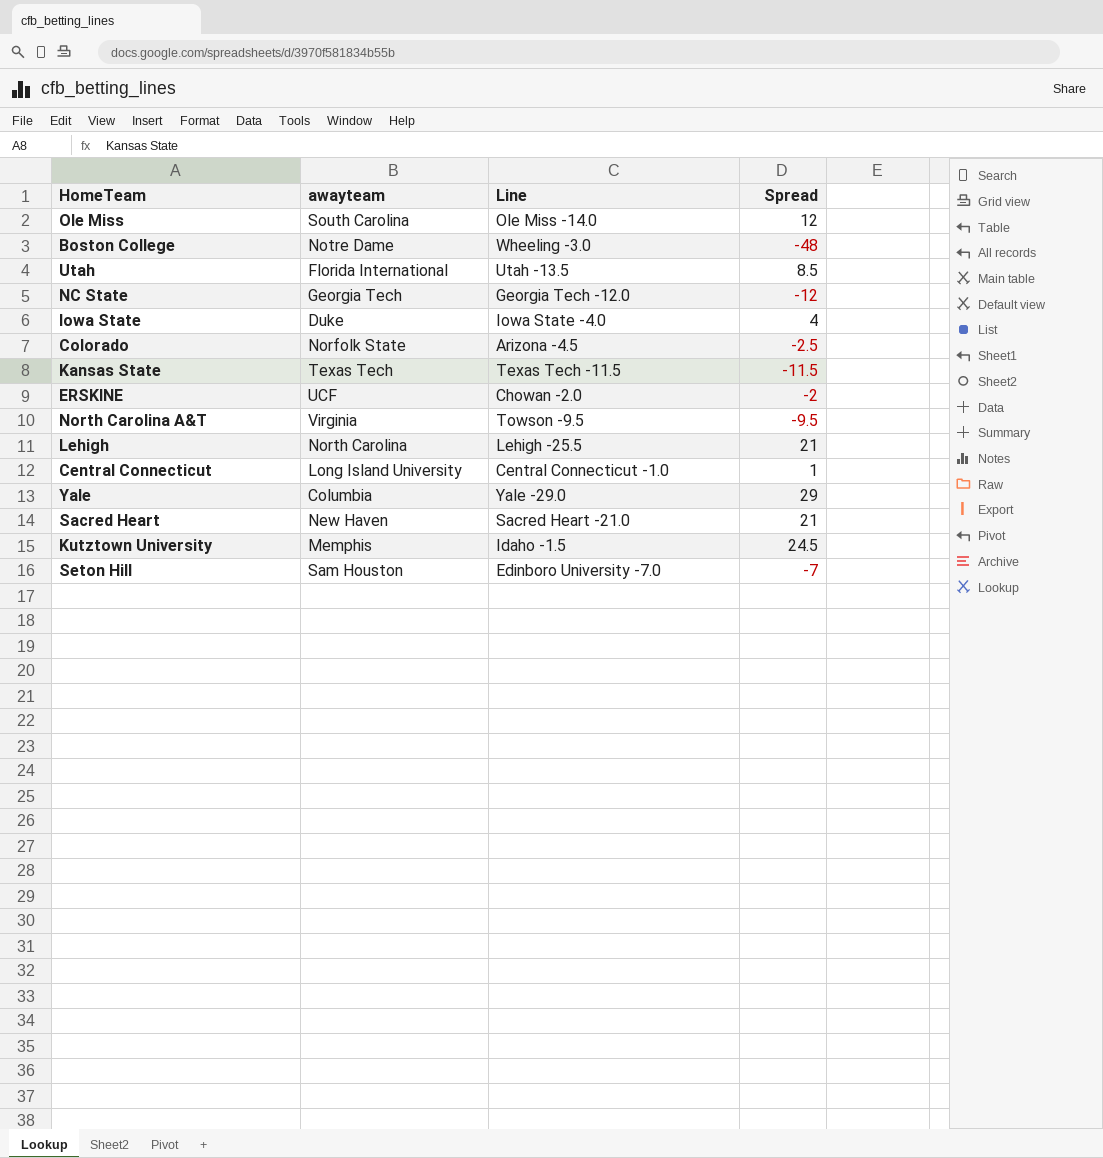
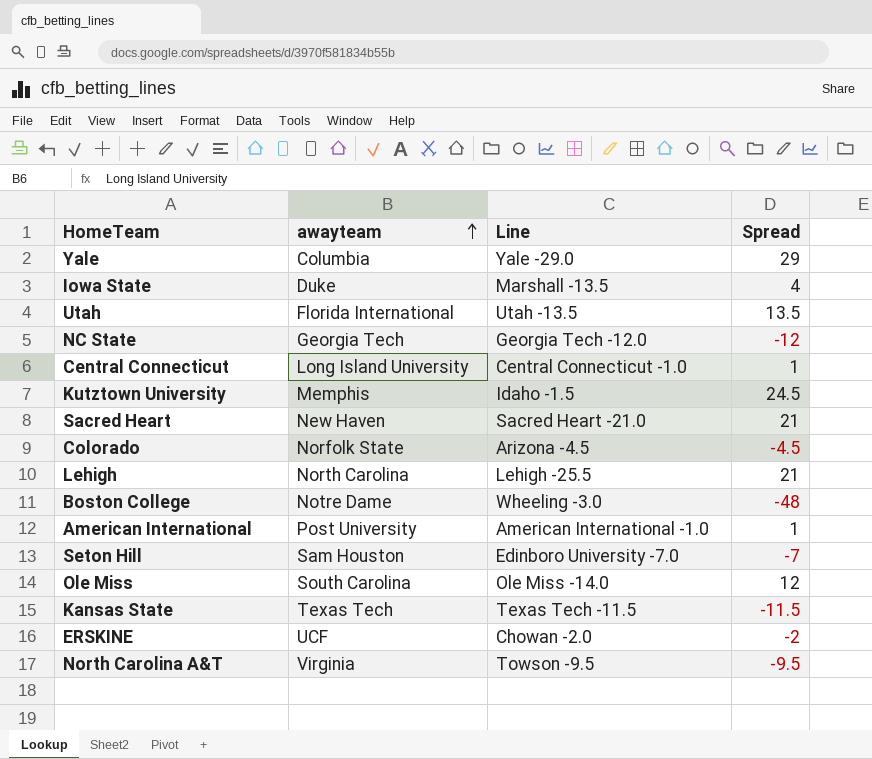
row order: none -> awayteam ascending
Iowa State | Line: Iowa State -4.0 -> Marshall -13.5
Utah | Spread: 8.5 -> 13.5
Colorado | Spread: -2.5 -> -4.5
row American International: none -> Post University | American International -1.0 | 1

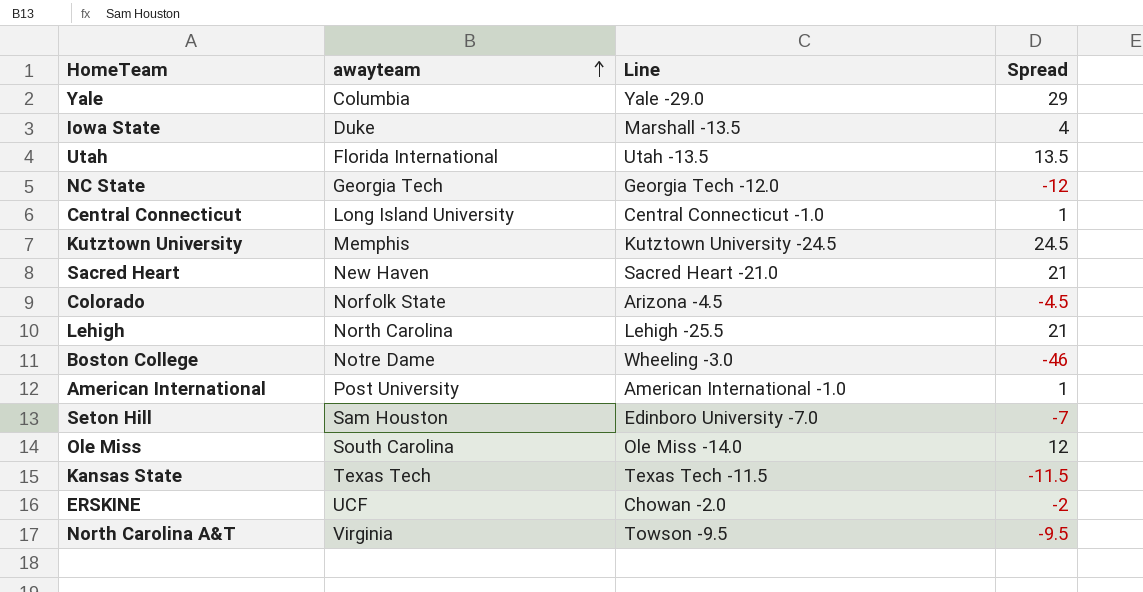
Kutztown University | Line: Idaho -1.5 -> Kutztown University -24.5
Boston College | Spread: -48 -> -46

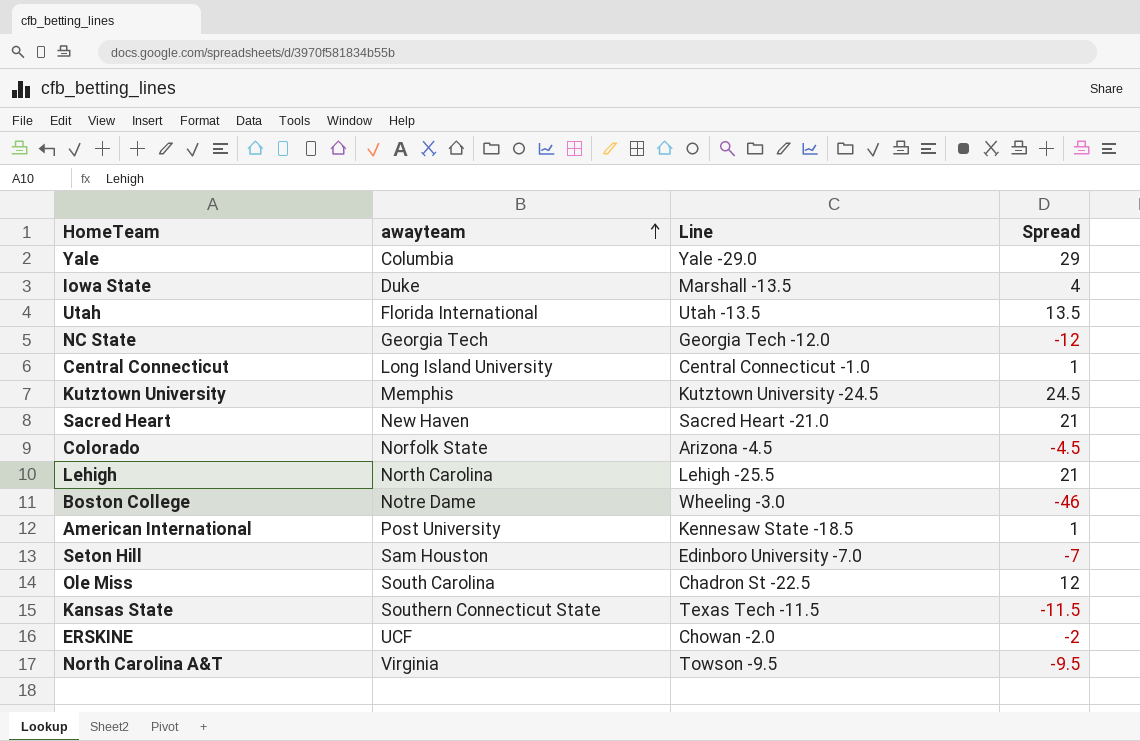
American International | Line: American International -1.0 -> Kennesaw State -18.5
Ole Miss | Line: Ole Miss -14.0 -> Chadron St -22.5
Kansas State | awayteam: Texas Tech -> Southern Connecticut State

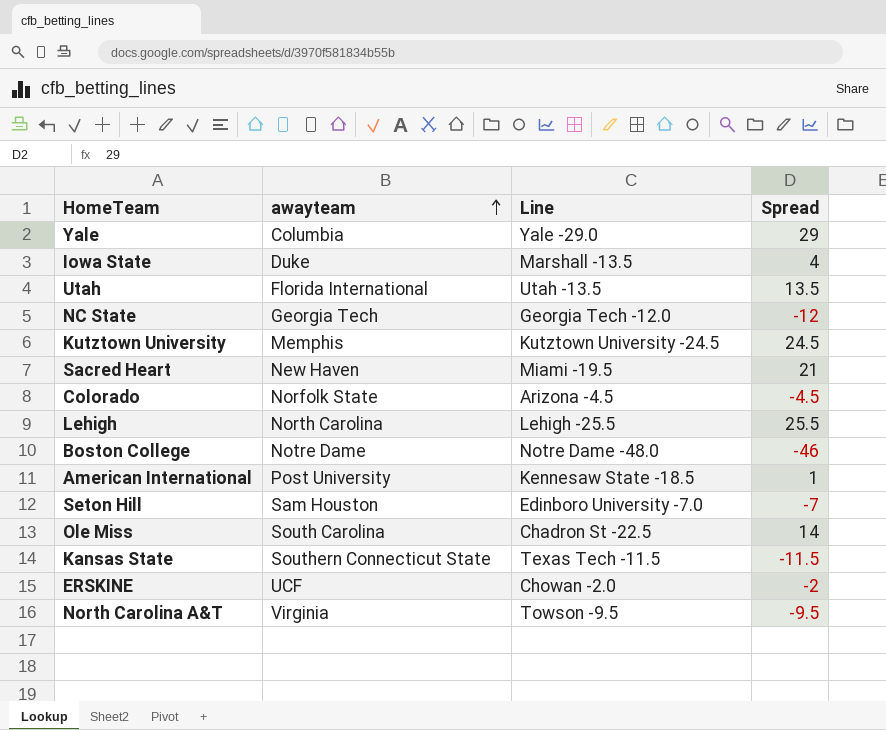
row Central Connecticut: Long Island University | Central Connecticut -1.0 | 1 -> none
Sacred Heart | Line: Sacred Heart -21.0 -> Miami -19.5
Lehigh | Spread: 21 -> 25.5
Boston College | Line: Wheeling -3.0 -> Notre Dame -48.0
Ole Miss | Spread: 12 -> 14

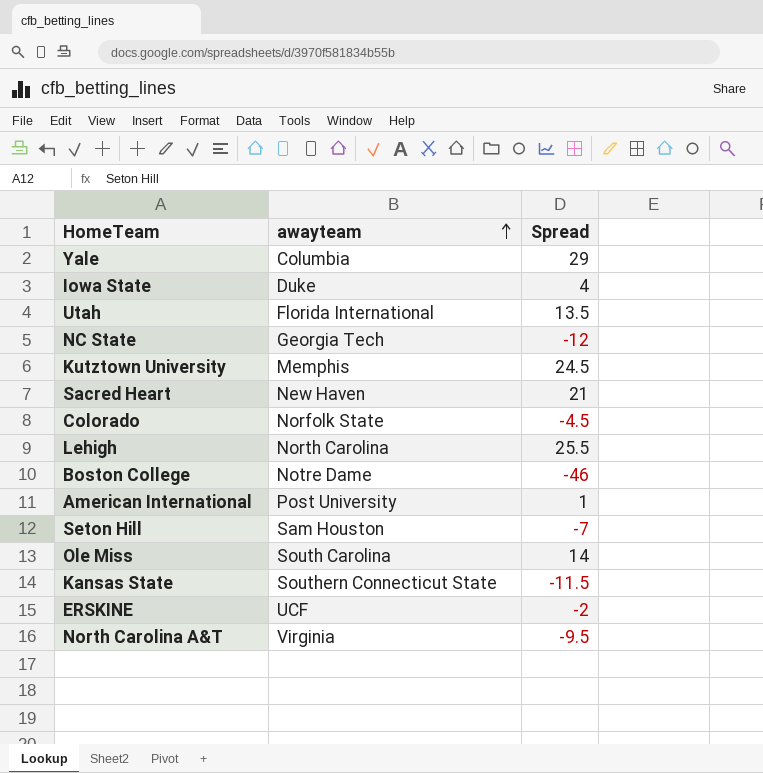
column Line | position: 3 -> none

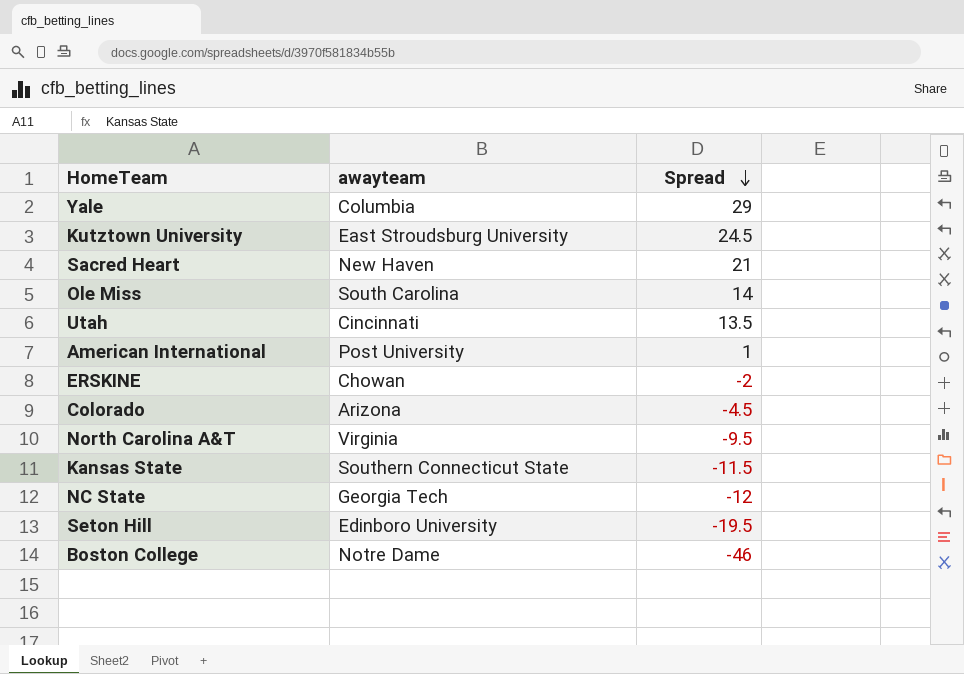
row order: awayteam ascending -> Spread descending
row Iowa State: Duke | 4 -> none
row Lehigh: North Carolina | 25.5 -> none
Kutztown University | awayteam: Memphis -> East Stroudsburg University
Utah | awayteam: Florida International -> Cincinnati
ERSKINE | awayteam: UCF -> Chowan
Colorado | awayteam: Norfolk State -> Arizona
Seton Hill | awayteam: Sam Houston -> Edinboro University
Seton Hill | Spread: -7 -> -19.5

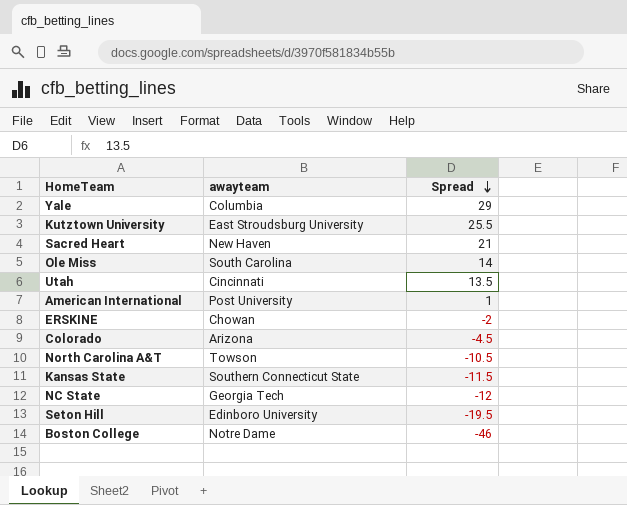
Kutztown University | Spread: 24.5 -> 25.5
North Carolina A&T | awayteam: Virginia -> Towson
North Carolina A&T | Spread: -9.5 -> -10.5

